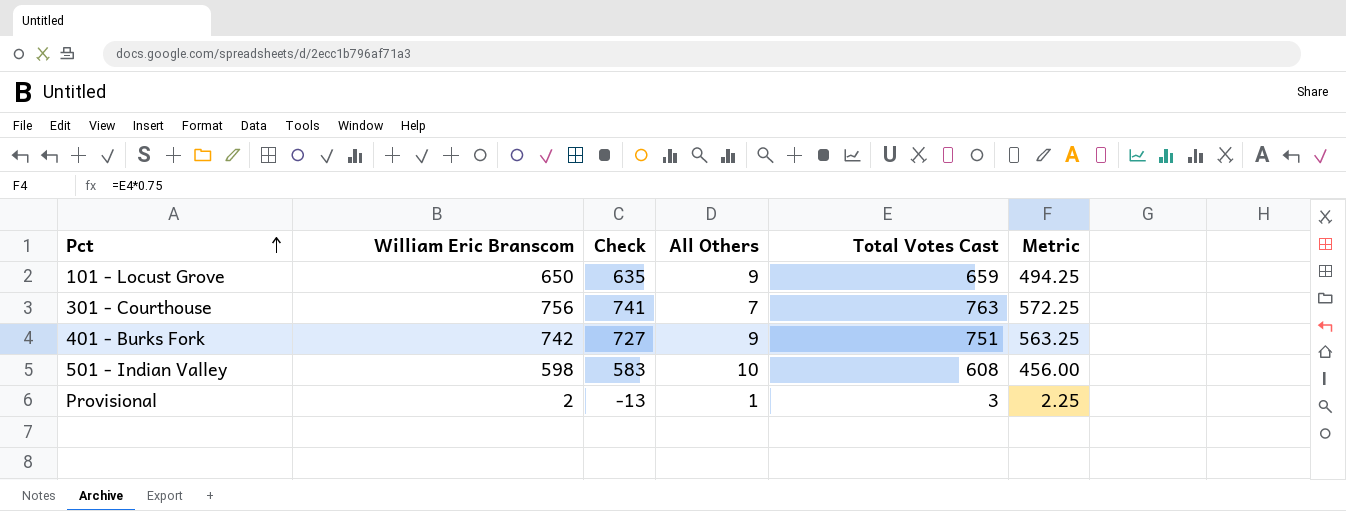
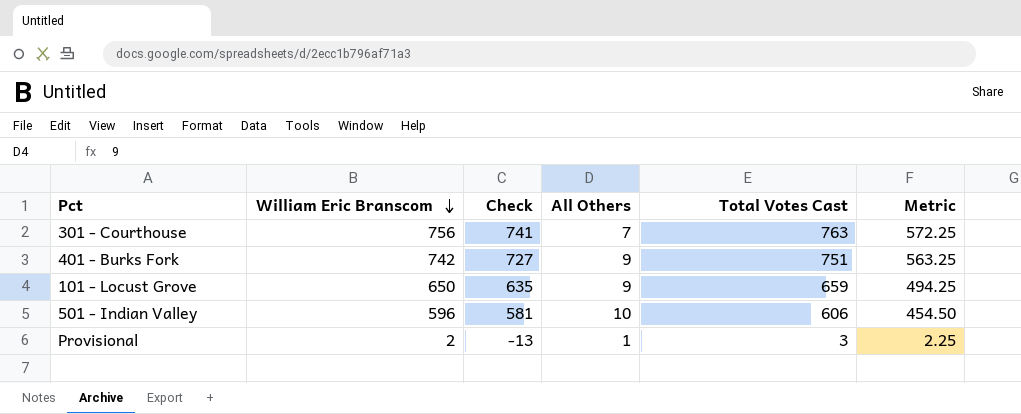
row order: Pct ascending -> William Eric Branscom descending
501 - Indian Valley | William Eric Branscom: 598 -> 596
501 - Indian Valley | Check: 583 -> 581
501 - Indian Valley | Total Votes Cast: 608 -> 606
501 - Indian Valley | Metric: 456.00 -> 454.50

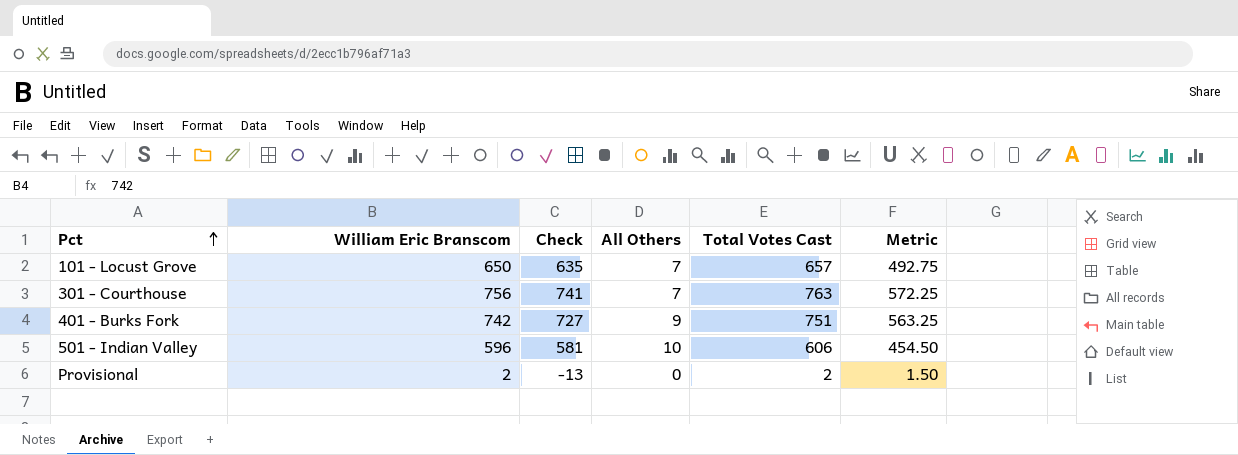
row order: William Eric Branscom descending -> Pct ascending
101 - Locust Grove | All Others: 9 -> 7
101 - Locust Grove | Total Votes Cast: 659 -> 657
101 - Locust Grove | Metric: 494.25 -> 492.75
Provisional | All Others: 1 -> 0
Provisional | Total Votes Cast: 3 -> 2
Provisional | Metric: 2.25 -> 1.50

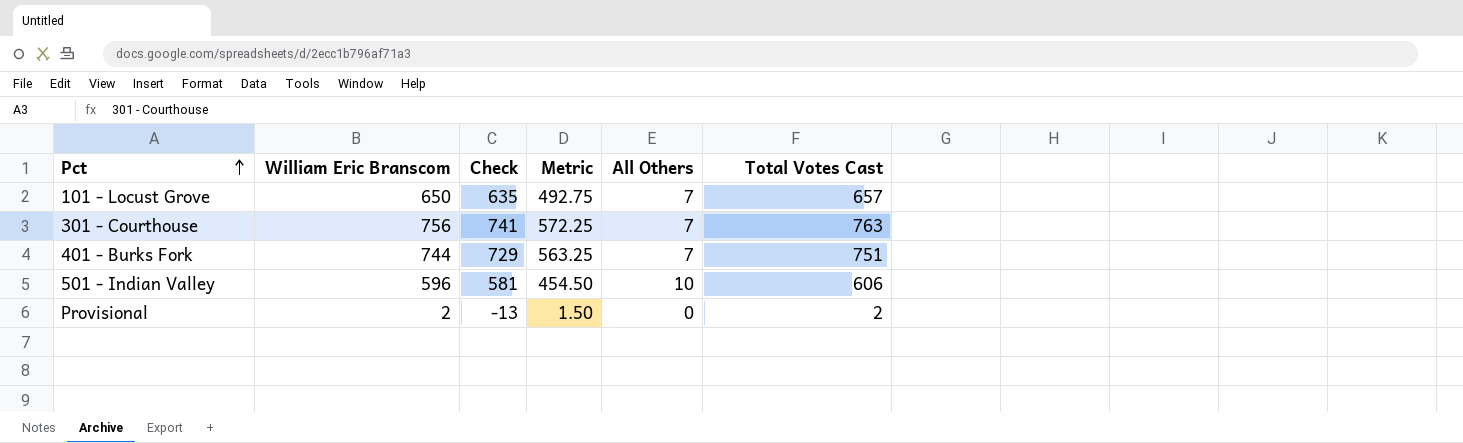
column Metric | position: 6 -> 4
401 - Burks Fork | William Eric Branscom: 742 -> 744
401 - Burks Fork | Check: 727 -> 729
401 - Burks Fork | All Others: 9 -> 7

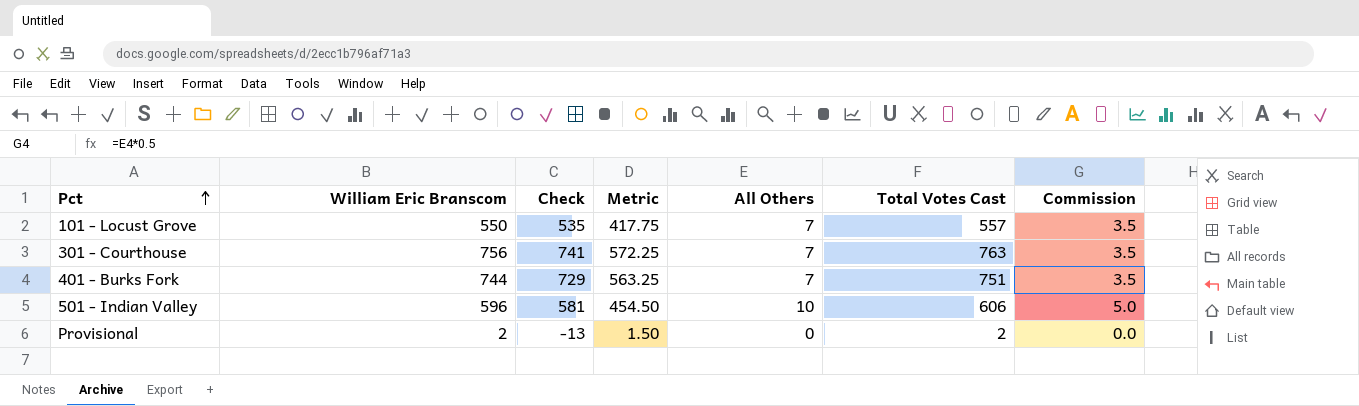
column Commission | formula: none -> [All Others] * 0.5
101 - Locust Grove | William Eric Branscom: 650 -> 550
101 - Locust Grove | Check: 635 -> 535
101 - Locust Grove | Metric: 492.75 -> 417.75
101 - Locust Grove | Total Votes Cast: 657 -> 557

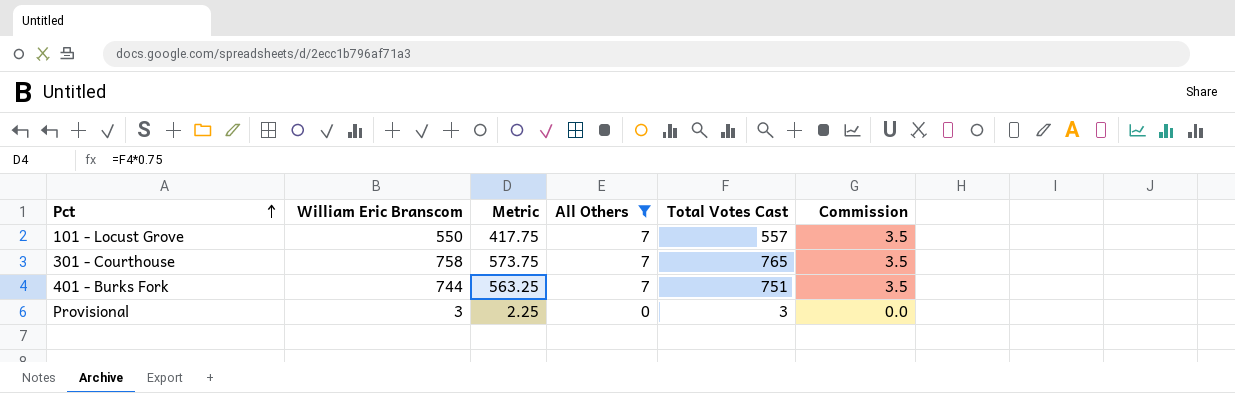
filter: none -> All Others != 10
column Check | formula: [William Eric Branscom] - 15 -> none
301 - Courthouse | William Eric Branscom: 756 -> 758
301 - Courthouse | Metric: 572.25 -> 573.75
301 - Courthouse | Total Votes Cast: 763 -> 765
Provisional | William Eric Branscom: 2 -> 3
Provisional | Metric: 1.50 -> 2.25
Provisional | Total Votes Cast: 2 -> 3

